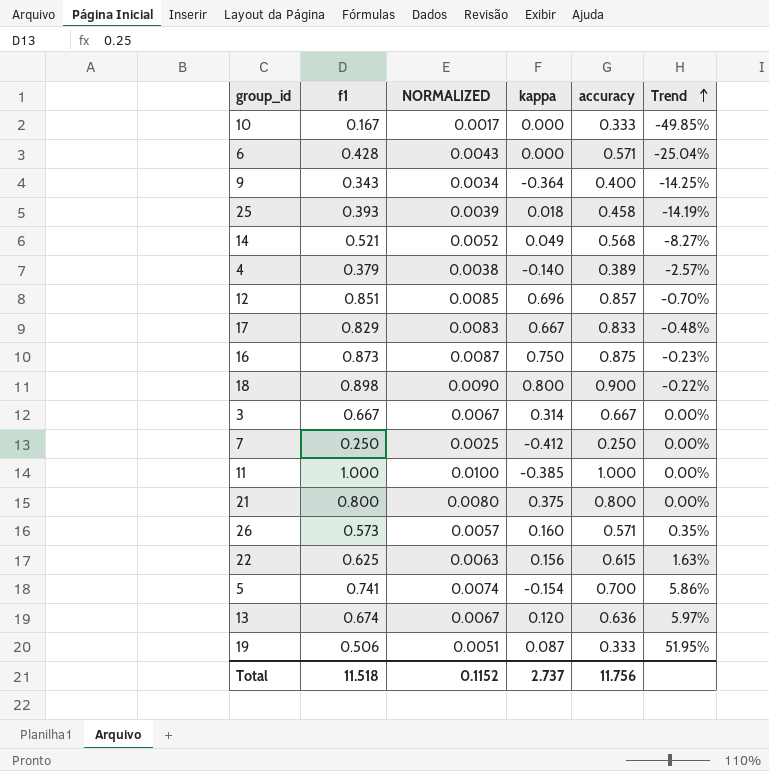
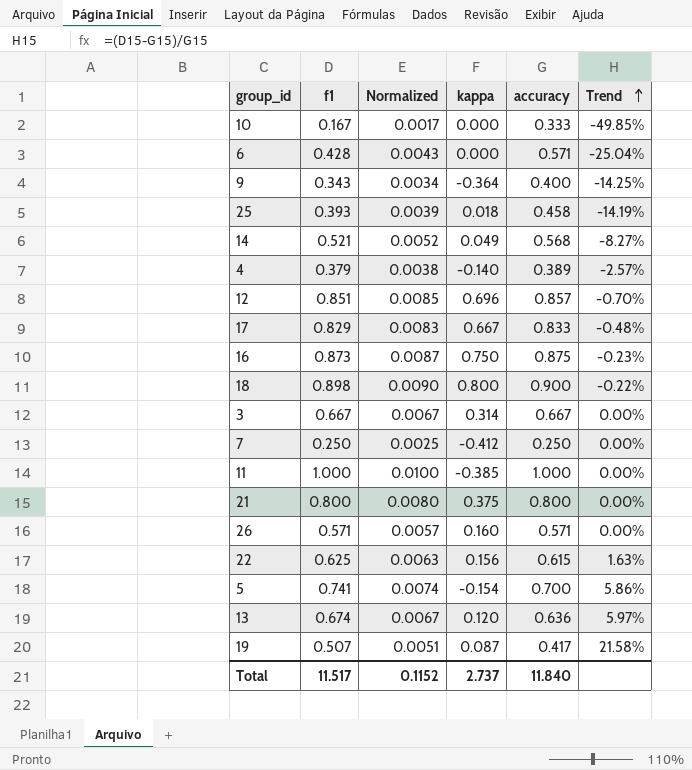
column name: NORMALIZED -> Normalized
26 | f1: 0.573 -> 0.571
26 | Trend: 0.35% -> 0.00%
19 | f1: 0.506 -> 0.507
19 | accuracy: 0.333 -> 0.417
19 | Trend: 51.95% -> 21.58%
Total | f1: 11.518 -> 11.517
Total | accuracy: 11.756 -> 11.840

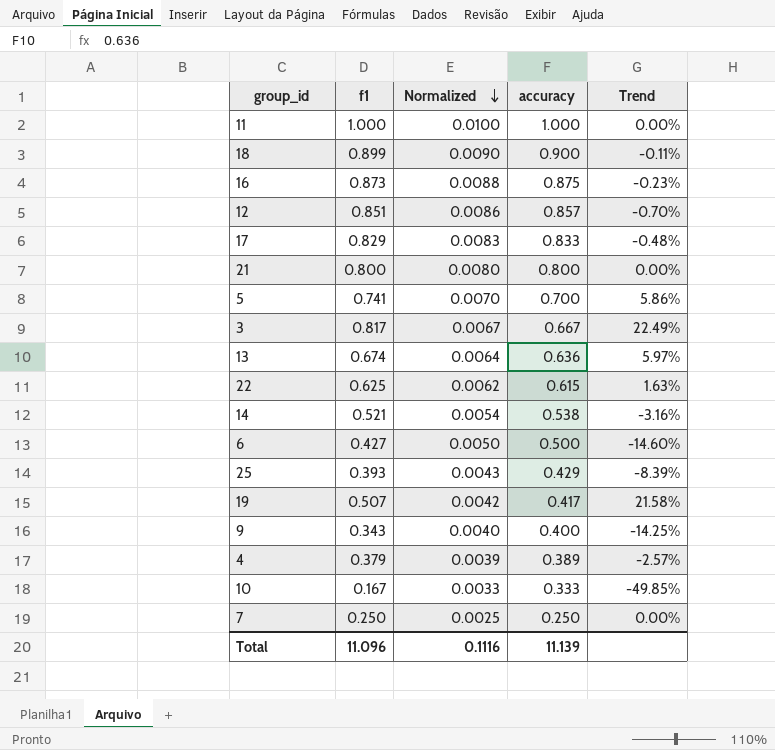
row order: Trend ascending -> Normalized descending
column kappa | position: 4 -> none
column Normalized | formula: [f1] * 0.01 -> [accuracy] * 0.01
row 26: 0.571 | 0.0057 | 0.160 | 0.571 | 0.00% -> none
18 | f1: 0.898 -> 0.899
18 | Trend: -0.22% -> -0.11%
3 | f1: 0.667 -> 0.817
3 | Trend: 0.00% -> 22.49%
14 | accuracy: 0.568 -> 0.538
14 | Trend: -8.27% -> -3.16%
6 | f1: 0.428 -> 0.427
6 | accuracy: 0.571 -> 0.500
6 | Trend: -25.04% -> -14.60%
25 | accuracy: 0.458 -> 0.429
25 | Trend: -14.19% -> -8.39%
Total | f1: 11.517 -> 11.096
Total | Normalized: 0.1152 -> 0.1116
Total | accuracy: 11.840 -> 11.139

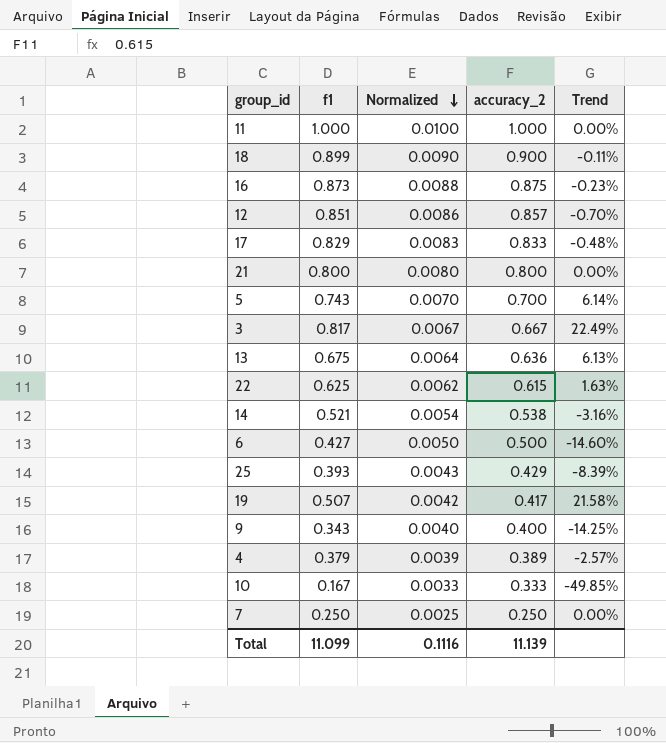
column name: accuracy -> accuracy_2
5 | f1: 0.741 -> 0.743
5 | Trend: 5.86% -> 6.14%
13 | f1: 0.674 -> 0.675
13 | Trend: 5.97% -> 6.13%
Total | f1: 11.096 -> 11.099

